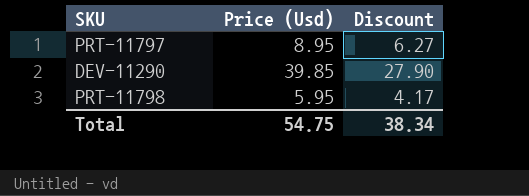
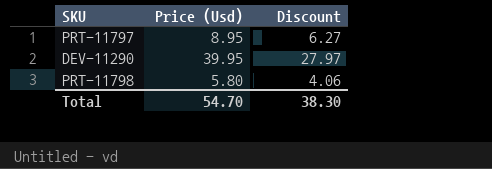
DEV-11290 | Price (Usd): 39.85 -> 39.95
DEV-11290 | Discount: 27.90 -> 27.97
PRT-11798 | Price (Usd): 5.95 -> 5.80
PRT-11798 | Discount: 4.17 -> 4.06
Total | Price (Usd): 54.75 -> 54.70
Total | Discount: 38.34 -> 38.30

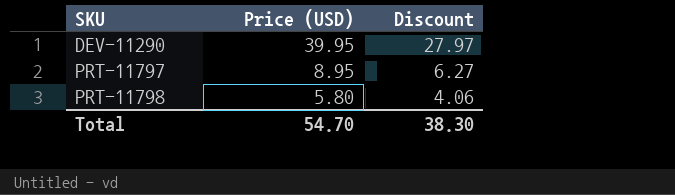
row order: none -> SKU ascending
column name: Price (Usd) -> Price (USD)

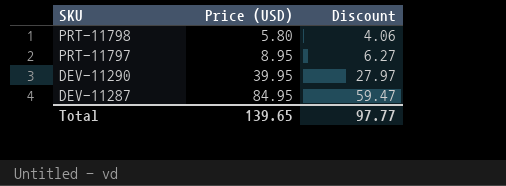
row order: SKU ascending -> SKU descending
row DEV-11287: none -> 84.95 | 59.47
Total | Price (USD): 54.70 -> 139.65
Total | Discount: 38.30 -> 97.77

